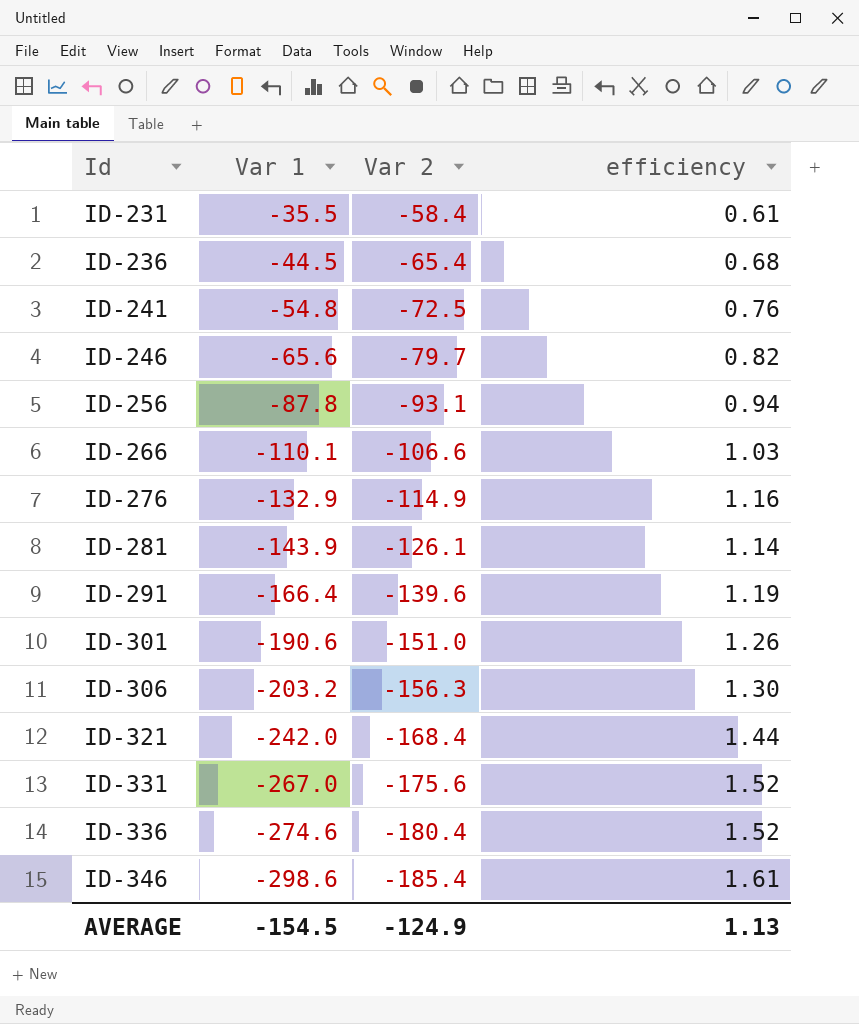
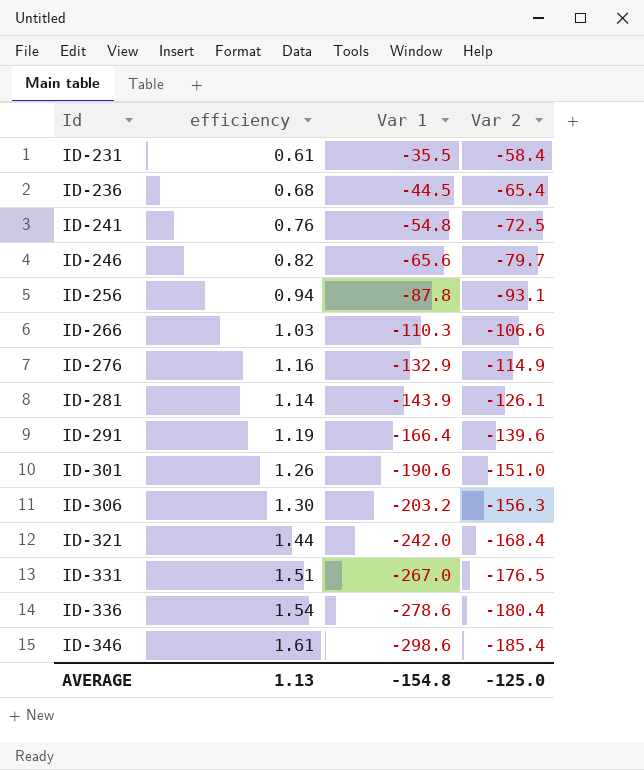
column efficiency | position: 4 -> 2
ID-266 | Var 1: -110.1 -> -110.3
ID-331 | efficiency: 1.52 -> 1.51
ID-331 | Var 2: -175.6 -> -176.5
ID-336 | efficiency: 1.52 -> 1.54
ID-336 | Var 1: -274.6 -> -278.6
AVERAGE | Var 1: -154.5 -> -154.8
AVERAGE | Var 2: -124.9 -> -125.0

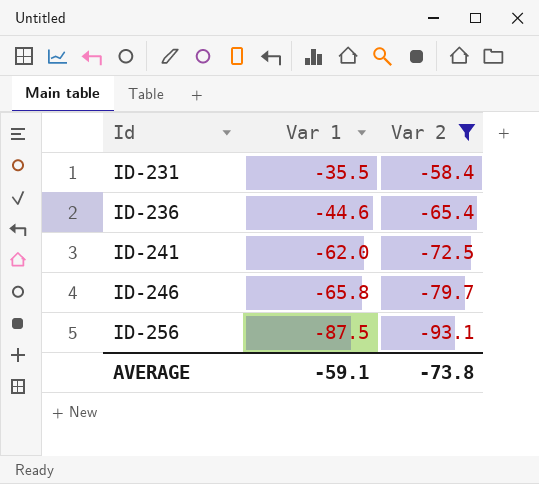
filter: none -> Var 2 >= -93.1
column efficiency | formula: [Var 1] / [Var 2] -> none
ID-236 | Var 1: -44.5 -> -44.6
ID-241 | Var 1: -54.8 -> -62.0
ID-246 | Var 1: -65.6 -> -65.8
ID-256 | Var 1: -87.8 -> -87.5
AVERAGE | Var 1: -154.8 -> -59.1
AVERAGE | Var 2: -125.0 -> -73.8

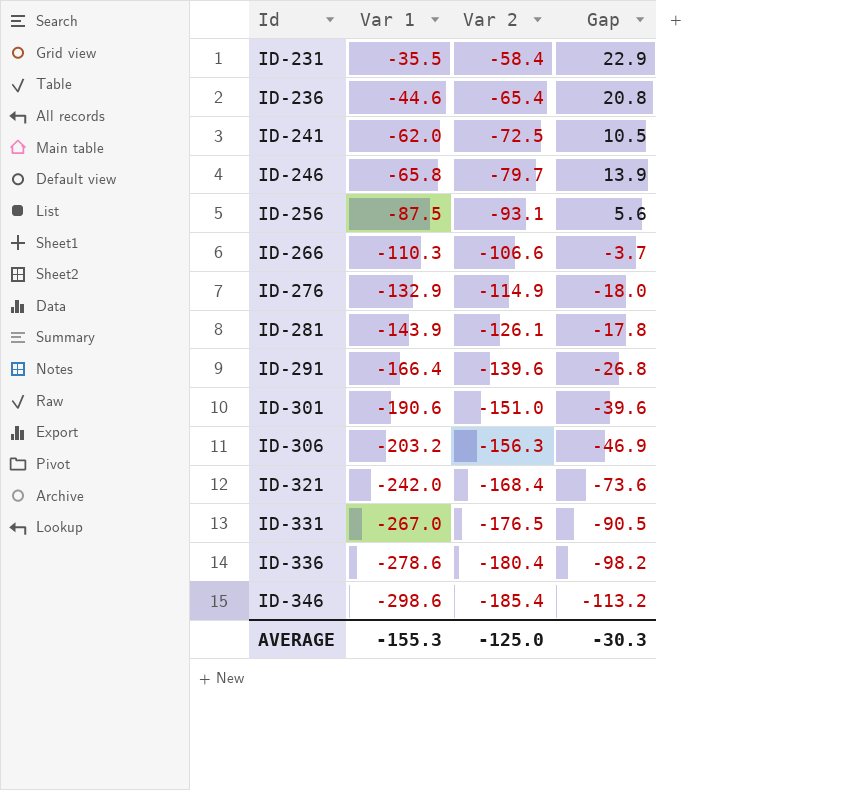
filter: Var 2 >= -93.1 -> none
column Gap | formula: none -> [Var 1] - [Var 2]
AVERAGE | Var 1: -59.1 -> -155.3
AVERAGE | Var 2: -73.8 -> -125.0

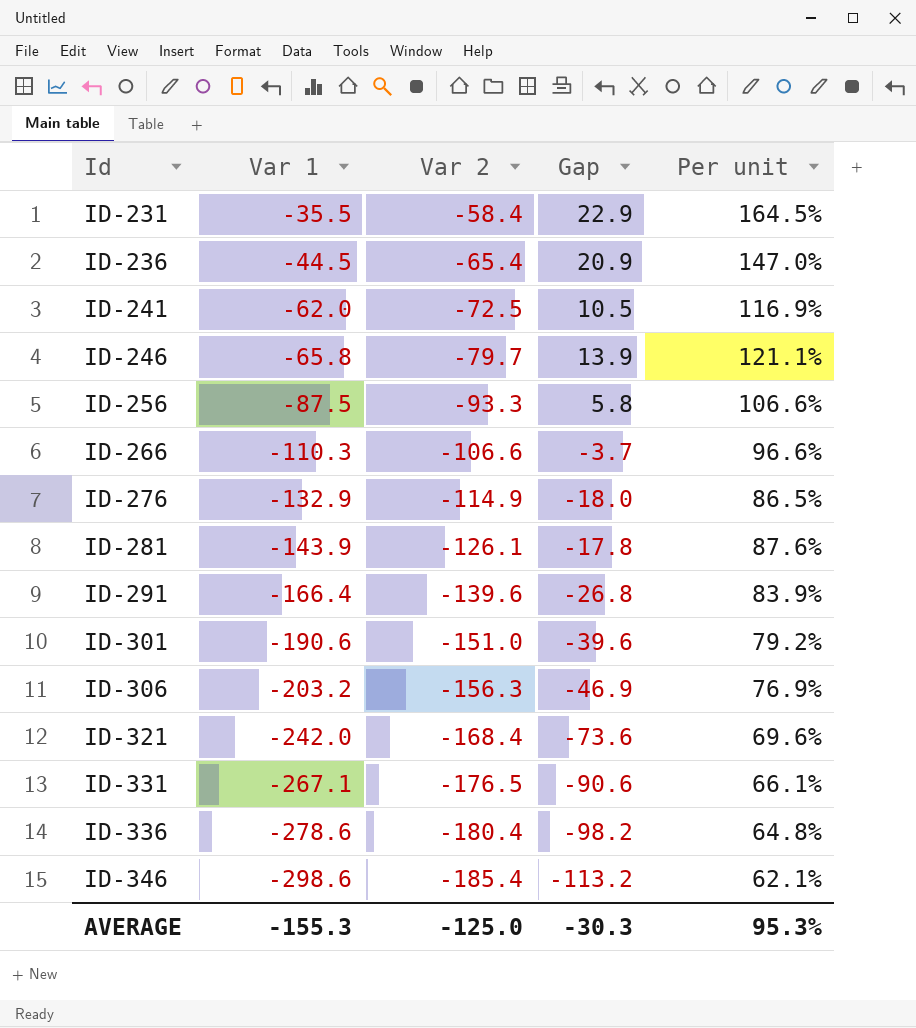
column Per unit | formula: none -> [Var 2] / [Var 1]
ID-236 | Var 1: -44.6 -> -44.5
ID-236 | Gap: 20.8 -> 20.9
ID-256 | Var 2: -93.1 -> -93.3
ID-256 | Gap: 5.6 -> 5.8
ID-331 | Var 1: -267.0 -> -267.1
ID-331 | Gap: -90.5 -> -90.6

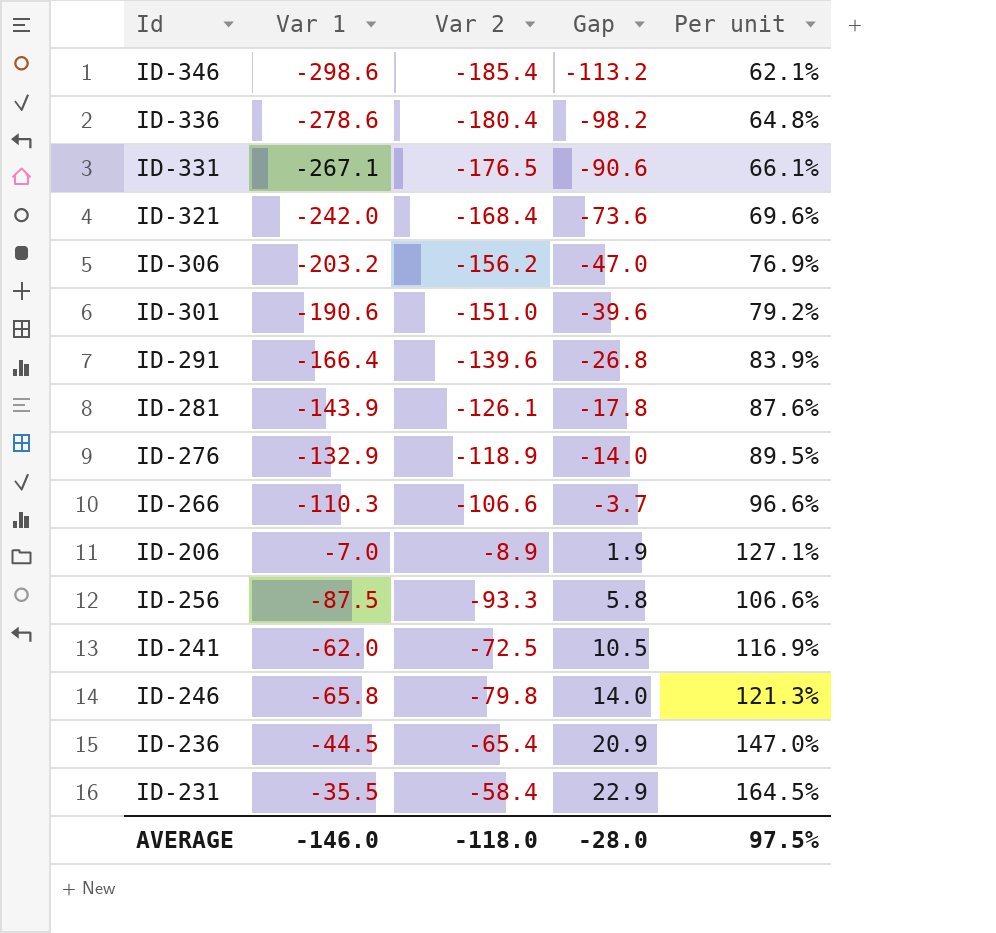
row order: Id ascending -> Gap ascending
ID-306 | Var 2: -156.3 -> -156.2
ID-306 | Gap: -46.9 -> -47.0
ID-276 | Var 2: -114.9 -> -118.9
ID-276 | Gap: -18.0 -> -14.0
ID-276 | Per unit: 86.5% -> 89.5%
row ID-206: none -> -7.0 | -8.9 | 1.9 | 127.1%
ID-246 | Var 2: -79.7 -> -79.8
ID-246 | Gap: 13.9 -> 14.0
ID-246 | Per unit: 121.1% -> 121.3%
AVERAGE | Var 1: -155.3 -> -146.0
AVERAGE | Var 2: -125.0 -> -118.0
AVERAGE | Gap: -30.3 -> -28.0
AVERAGE | Per unit: 95.3% -> 97.5%

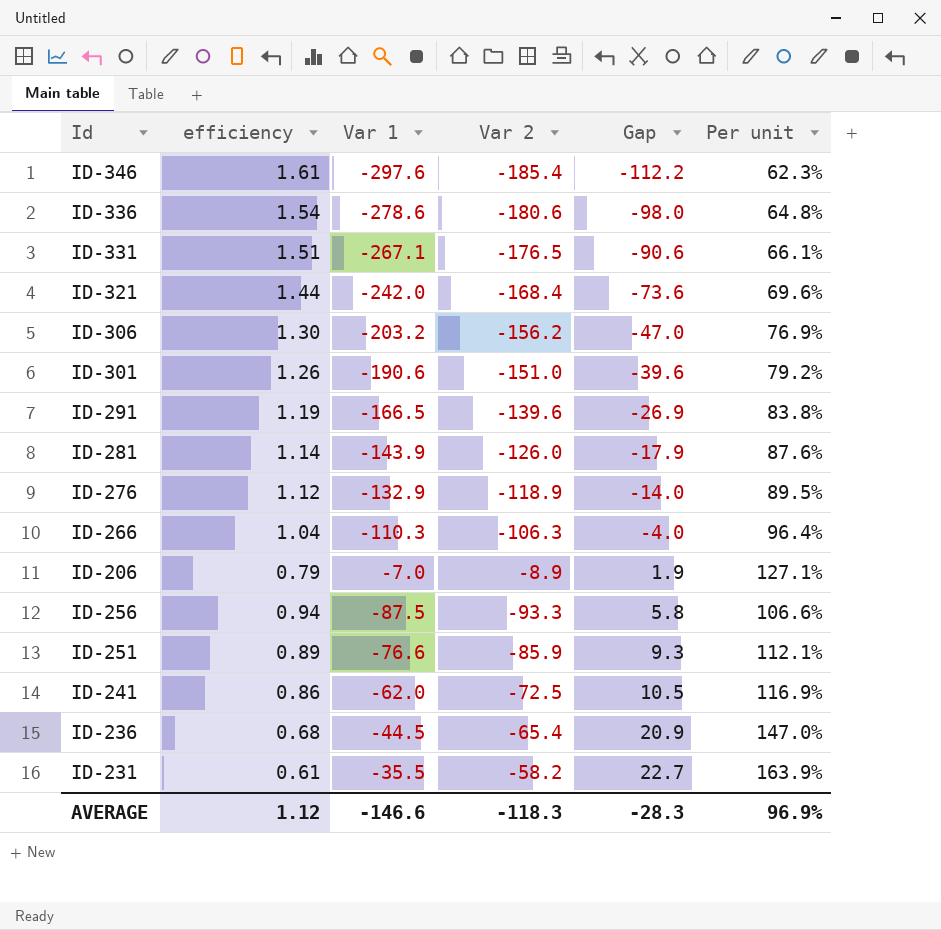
column efficiency | formula: none -> [Var 1] / [Var 2]
row ID-246: -65.8 | -79.8 | 14.0 | 121.3% -> none
ID-346 | Var 1: -298.6 -> -297.6
ID-346 | Gap: -113.2 -> -112.2
ID-346 | Per unit: 62.1% -> 62.3%
ID-336 | Var 2: -180.4 -> -180.6
ID-336 | Gap: -98.2 -> -98.0
ID-291 | Var 1: -166.4 -> -166.5
ID-291 | Gap: -26.8 -> -26.9
ID-291 | Per unit: 83.9% -> 83.8%
ID-281 | Var 2: -126.1 -> -126.0
ID-281 | Gap: -17.8 -> -17.9
ID-266 | Var 2: -106.6 -> -106.3
ID-266 | Gap: -3.7 -> -4.0
ID-266 | Per unit: 96.6% -> 96.4%
row ID-251: none -> 0.89 | -76.6 | -85.9 | 9.3 | 112.1%
ID-231 | Var 2: -58.4 -> -58.2
ID-231 | Gap: 22.9 -> 22.7
ID-231 | Per unit: 164.5% -> 163.9%
AVERAGE | Var 1: -146.0 -> -146.6
AVERAGE | Var 2: -118.0 -> -118.3
AVERAGE | Gap: -28.0 -> -28.3
AVERAGE | Per unit: 97.5% -> 96.9%

